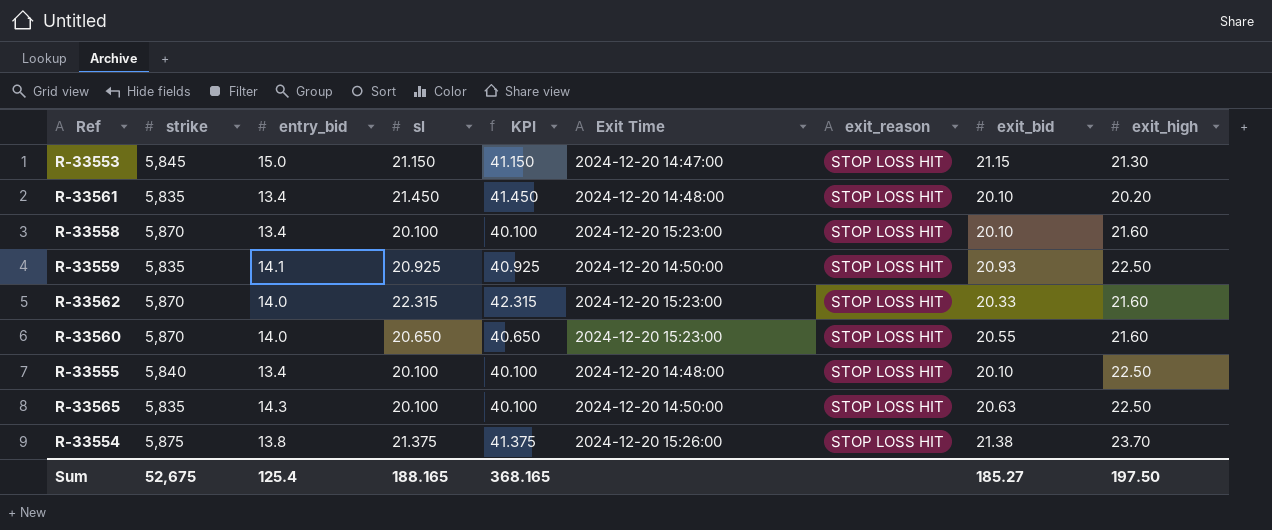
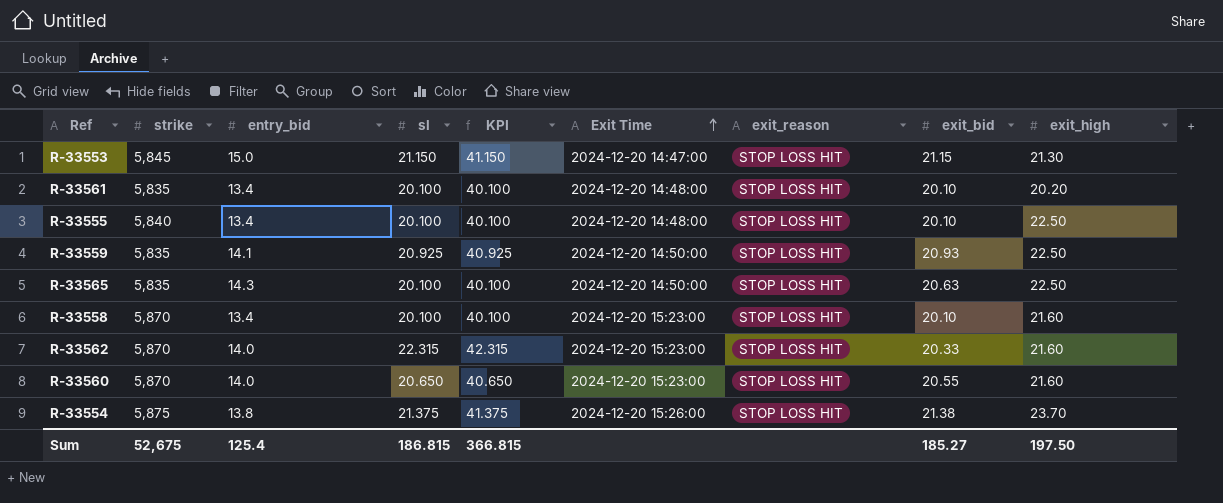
row order: none -> Exit Time ascending
R-33561 | sl: 21.450 -> 20.100
R-33561 | KPI: 41.450 -> 40.100
Sum | sl: 188.165 -> 186.815
Sum | KPI: 368.165 -> 366.815

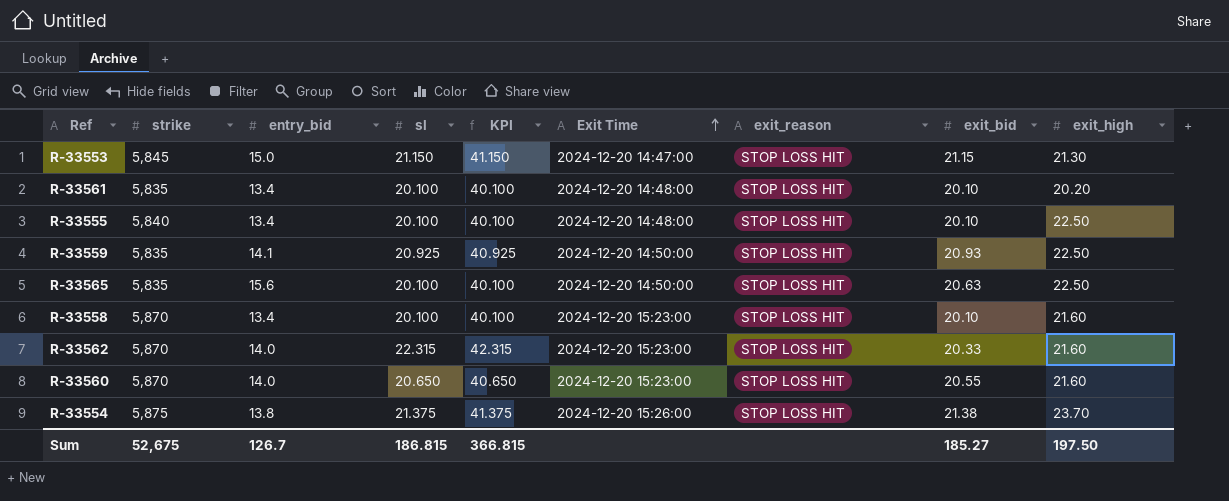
R-33565 | entry_bid: 14.3 -> 15.6
Sum | entry_bid: 125.4 -> 126.7

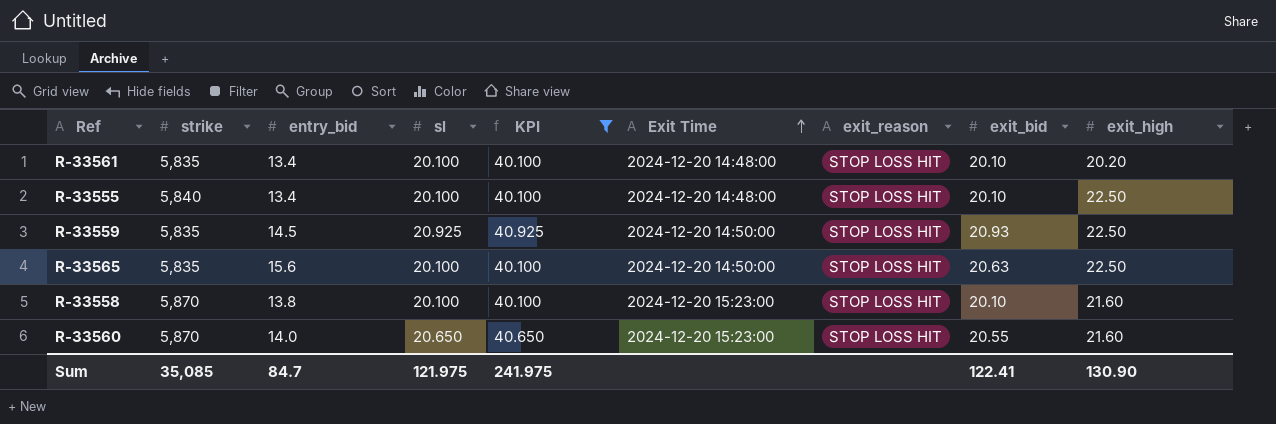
filter: none -> KPI <= 40.925
R-33559 | entry_bid: 14.1 -> 14.5
R-33558 | entry_bid: 13.4 -> 13.8
Sum | strike: 52,675 -> 35,085
Sum | entry_bid: 126.7 -> 84.7
Sum | sl: 186.815 -> 121.975
Sum | KPI: 366.815 -> 241.975
Sum | exit_bid: 185.27 -> 122.41
Sum | exit_high: 197.50 -> 130.90

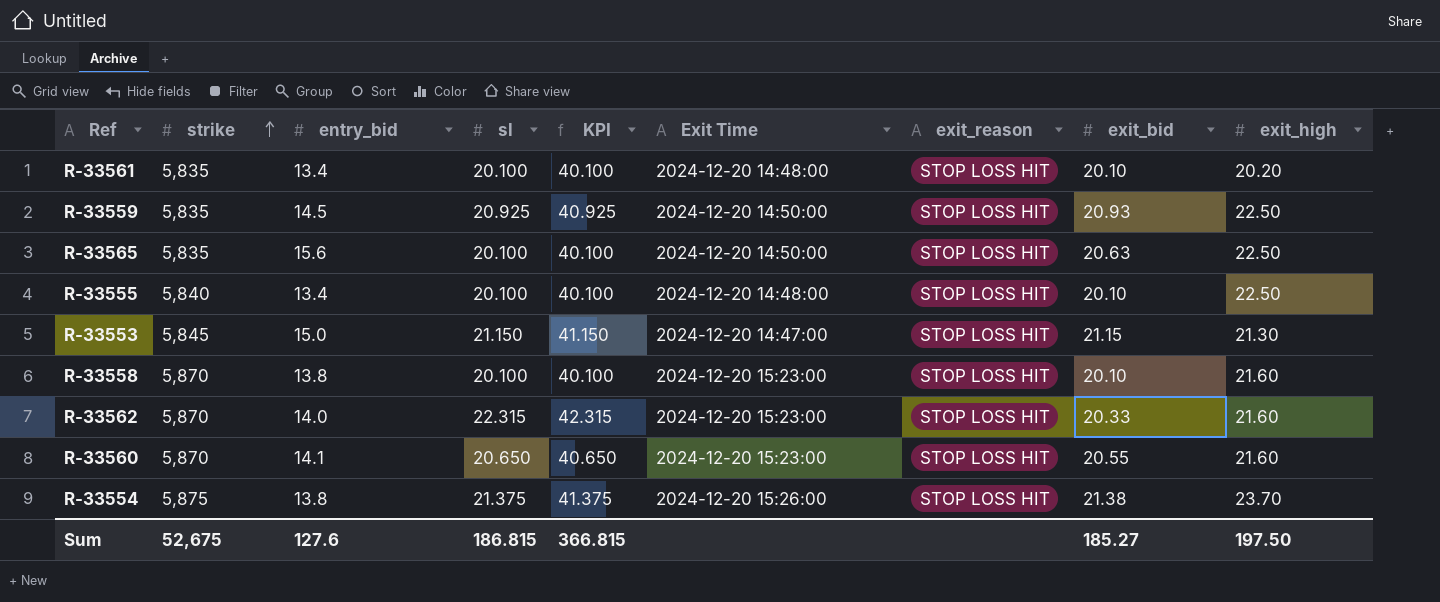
filter: KPI <= 40.925 -> none
row order: Exit Time ascending -> strike ascending
R-33560 | entry_bid: 14.0 -> 14.1
Sum | strike: 35,085 -> 52,675
Sum | entry_bid: 84.7 -> 127.6
Sum | sl: 121.975 -> 186.815
Sum | KPI: 241.975 -> 366.815
Sum | exit_bid: 122.41 -> 185.27
Sum | exit_high: 130.90 -> 197.50

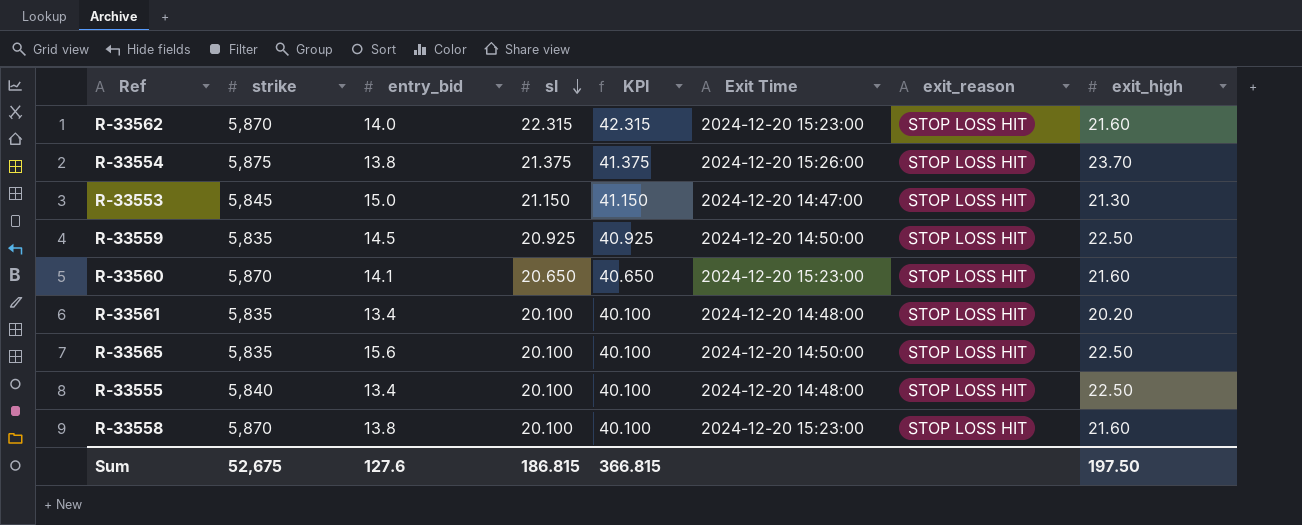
row order: strike ascending -> sl descending
column exit_bid | position: 8 -> none

